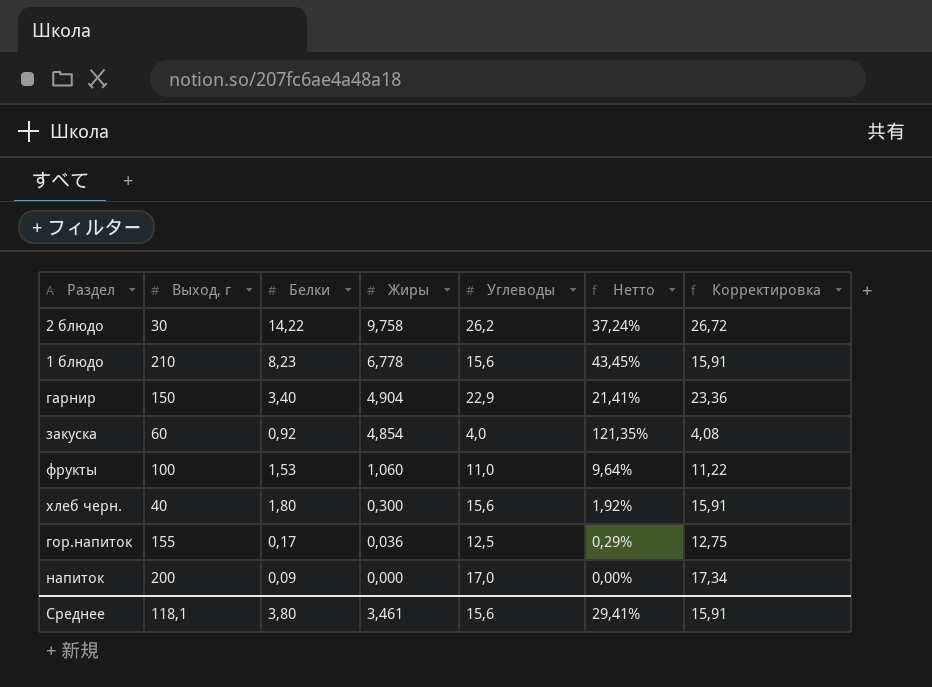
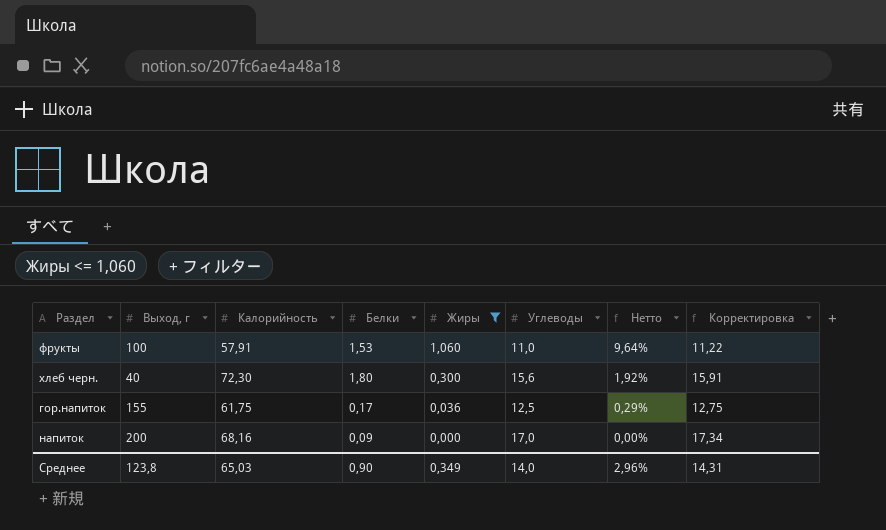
filter: none -> Жиры <= 1,060
column Калорийность | position: none -> 3
Среднее | Выход, г: 118,1 -> 123,8
Среднее | Белки: 3,80 -> 0,90
Среднее | Жиры: 3,461 -> 0,349
Среднее | Углеводы: 15,6 -> 14,0
Среднее | Нетто: 29,41% -> 2,96%
Среднее | Корректировка: 15,91 -> 14,31

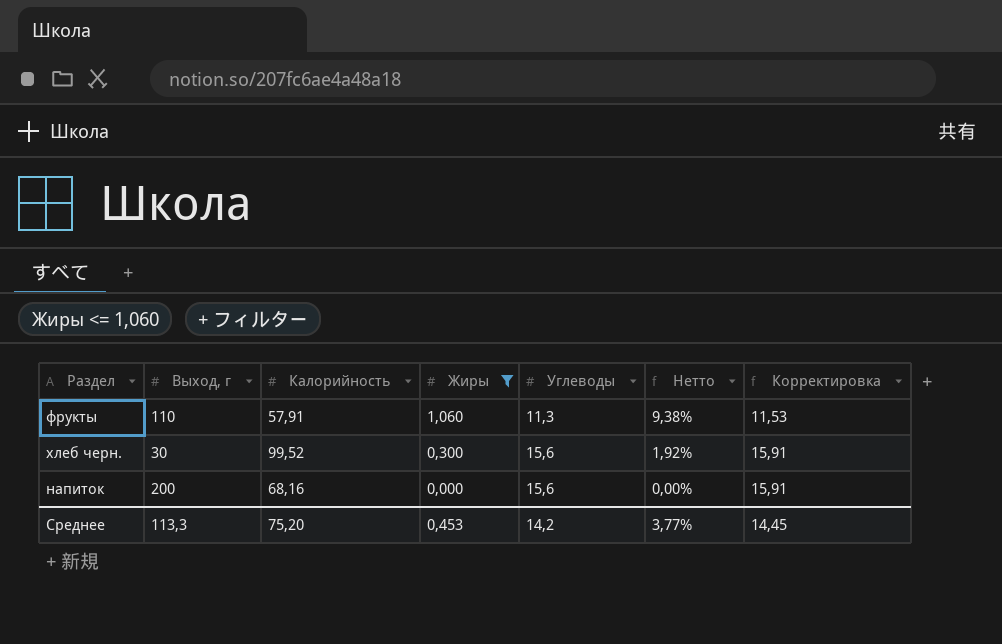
column Белки | position: 4 -> none
row гор.напиток: 155 | 61,75 | 0,17 | 0,036 | 12,5 | 0,29% | 12,75 -> none
фрукты | Выход, г: 100 -> 110
фрукты | Углеводы: 11,0 -> 11,3
фрукты | Нетто: 9,64% -> 9,38%
фрукты | Корректировка: 11,22 -> 11,53
хлеб черн. | Выход, г: 40 -> 30
хлеб черн. | Калорийность: 72,30 -> 99,52
напиток | Углеводы: 17,0 -> 15,6
напиток | Корректировка: 17,34 -> 15,91
Среднее | Выход, г: 123,8 -> 113,3
Среднее | Калорийность: 65,03 -> 75,20
Среднее | Жиры: 0,349 -> 0,453
Среднее | Углеводы: 14,0 -> 14,2
Среднее | Нетто: 2,96% -> 3,77%
Среднее | Корректировка: 14,31 -> 14,45

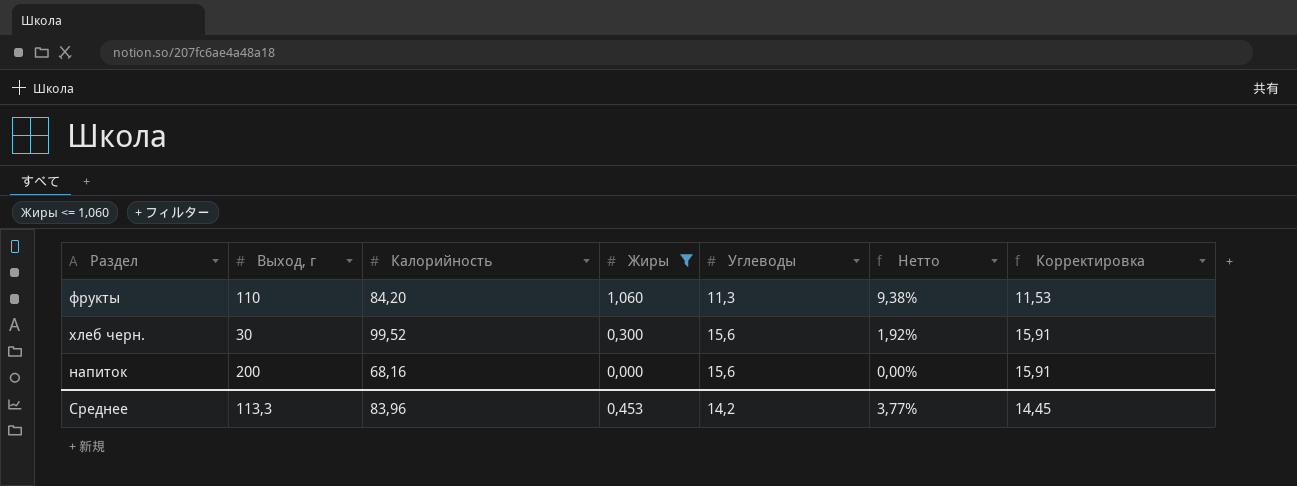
фрукты | Калорийность: 57,91 -> 84,20
Среднее | Калорийность: 75,20 -> 83,96

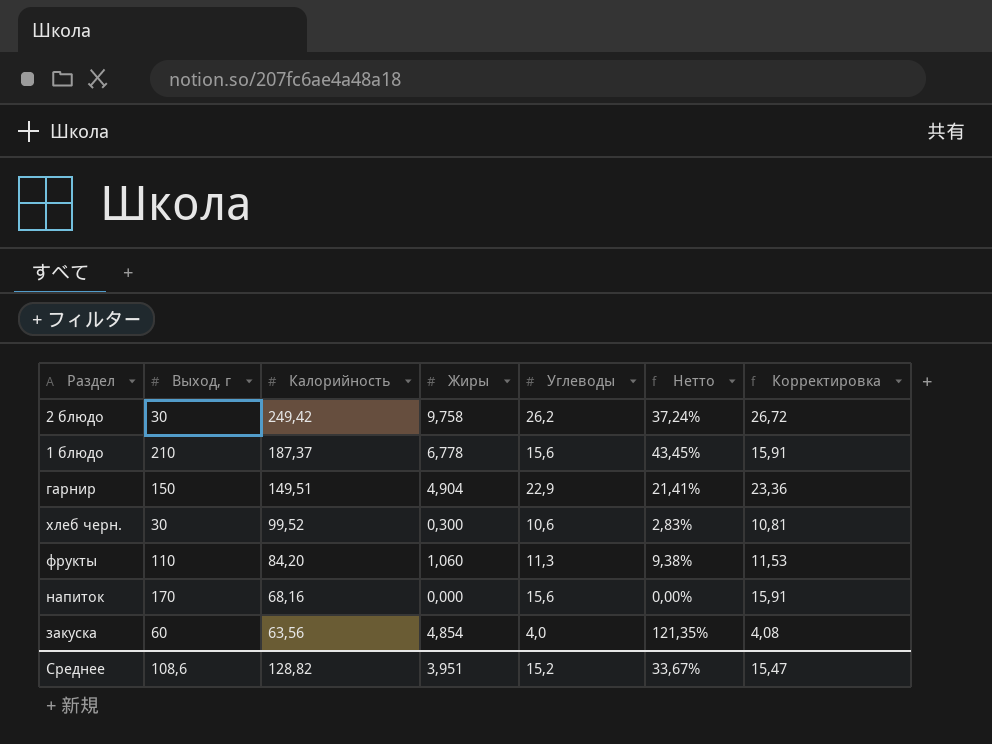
filter: Жиры <= 1,060 -> none
row order: Жиры descending -> Калорийность descending
хлеб черн. | Углеводы: 15,6 -> 10,6
хлеб черн. | Нетто: 1,92% -> 2,83%
хлеб черн. | Корректировка: 15,91 -> 10,81
напиток | Выход, г: 200 -> 170
Среднее | Выход, г: 113,3 -> 108,6
Среднее | Калорийность: 83,96 -> 128,82
Среднее | Жиры: 0,453 -> 3,951
Среднее | Углеводы: 14,2 -> 15,2
Среднее | Нетто: 3,77% -> 33,67%
Среднее | Корректировка: 14,45 -> 15,47

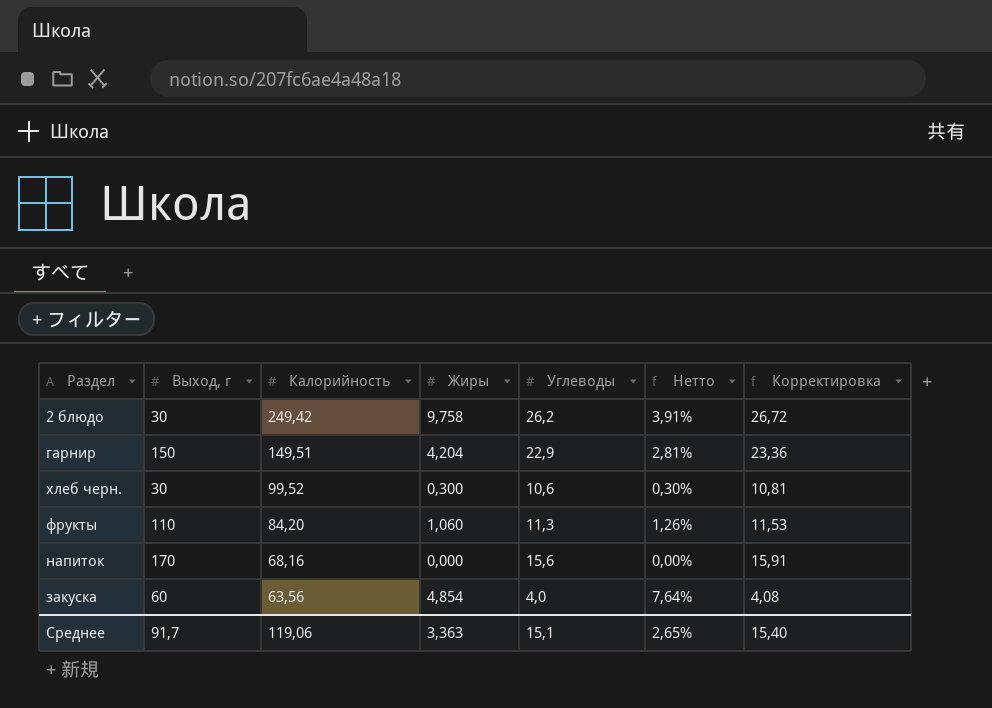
column Нетто | formula: [Жиры] / [Углеводы] -> [Жиры] / [Калорийность]
row 1 блюдо: 210 | 187,37 | 6,778 | 15,6 | 43,45% | 15,91 -> none
гарнир | Жиры: 4,904 -> 4,204
Среднее | Выход, г: 108,6 -> 91,7
Среднее | Калорийность: 128,82 -> 119,06
Среднее | Жиры: 3,951 -> 3,363
Среднее | Углеводы: 15,2 -> 15,1
Среднее | Нетто: 33,67% -> 2,65%
Среднее | Корректировка: 15,47 -> 15,40

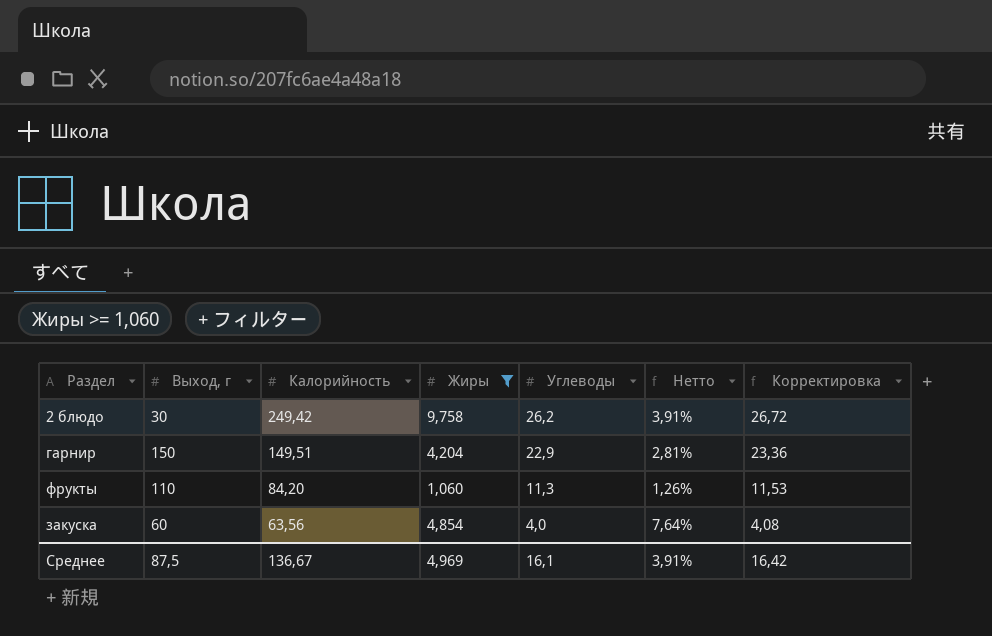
filter: none -> Жиры >= 1,060
Среднее | Выход, г: 91,7 -> 87,5
Среднее | Калорийность: 119,06 -> 136,67
Среднее | Жиры: 3,363 -> 4,969
Среднее | Углеводы: 15,1 -> 16,1
Среднее | Нетто: 2,65% -> 3,91%
Среднее | Корректировка: 15,40 -> 16,42

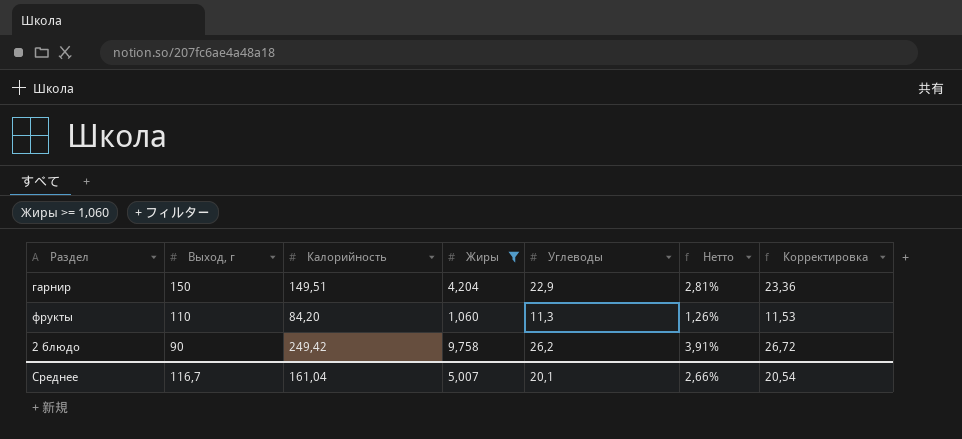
row order: Калорийность descending -> Выход, г descending
row закуска: 60 | 63,56 | 4,854 | 4,0 | 7,64% | 4,08 -> none
2 блюдо | Выход, г: 30 -> 90
Среднее | Выход, г: 87,5 -> 116,7
Среднее | Калорийность: 136,67 -> 161,04
Среднее | Жиры: 4,969 -> 5,007
Среднее | Углеводы: 16,1 -> 20,1
Среднее | Нетто: 3,91% -> 2,66%
Среднее | Корректировка: 16,42 -> 20,54

